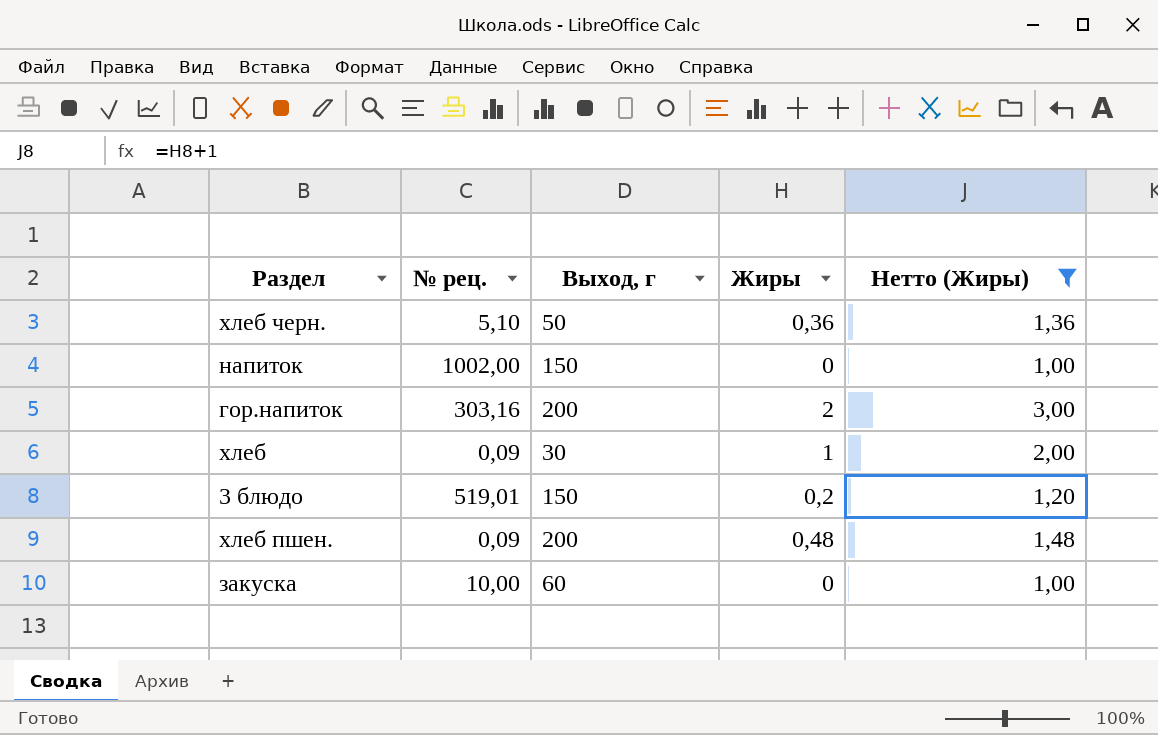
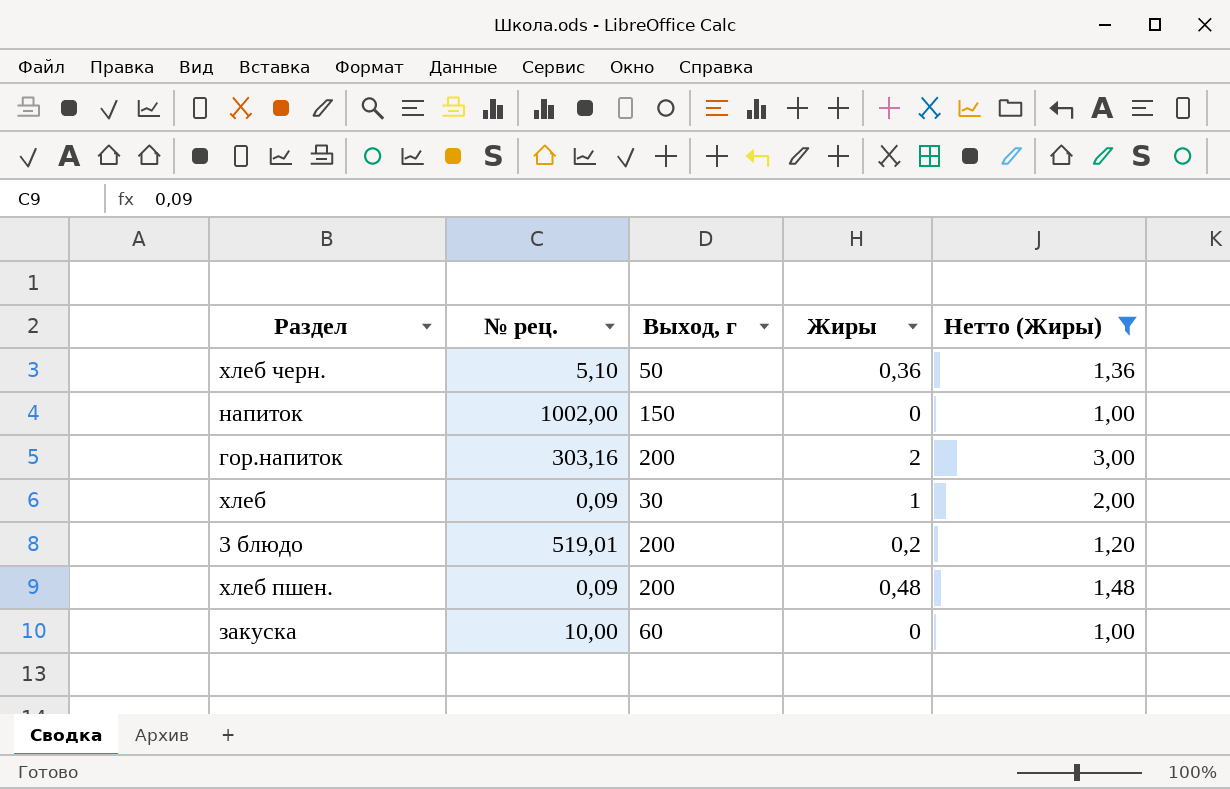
3 блюдо | Выход, г: 150 -> 200

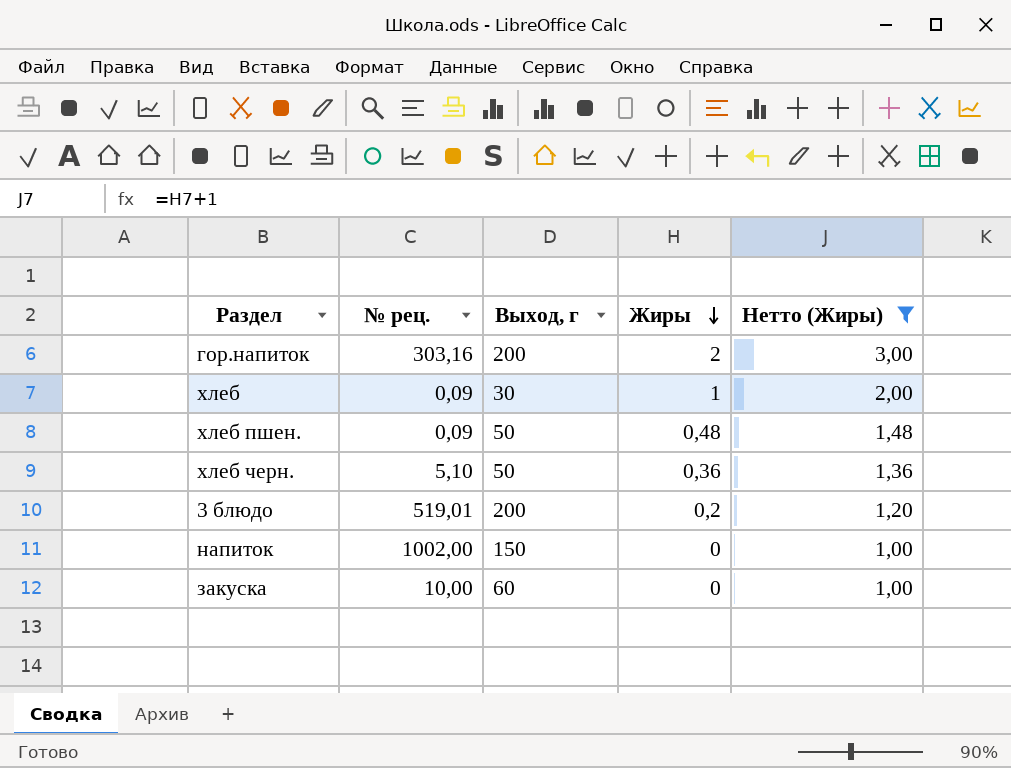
row order: none -> Жиры descending
хлеб пшен. | Выход, г: 200 -> 50

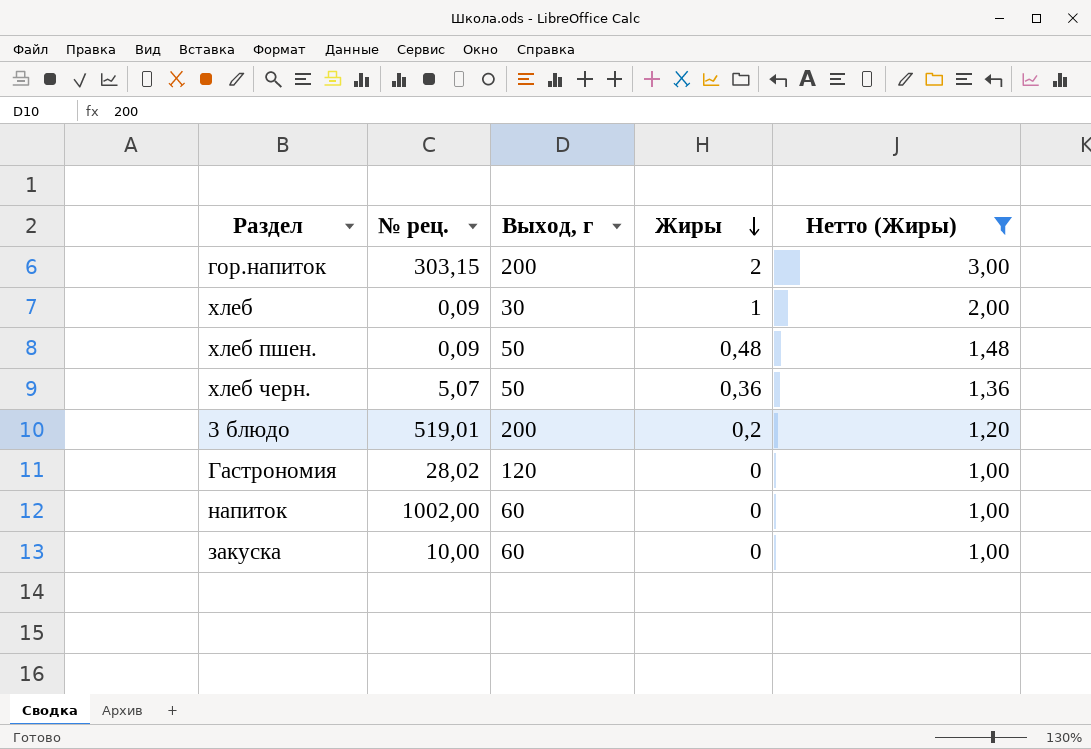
гор.напиток | № рец.: 303,16 -> 303,15
хлеб черн. | № рец.: 5,10 -> 5,07
row Гастрономия: none -> 28,02 | 120 | 0 | 1,00
напиток | Выход, г: 150 -> 60

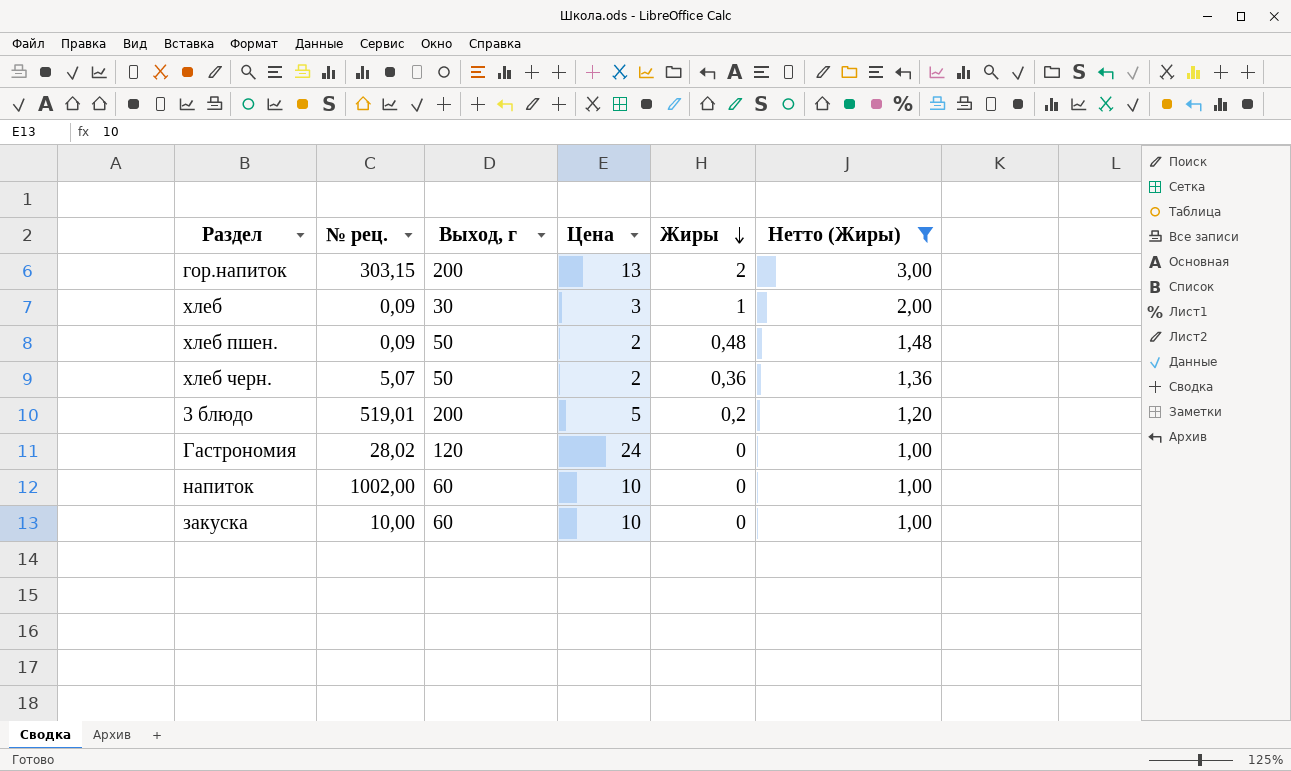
column Цена | position: none -> 4

